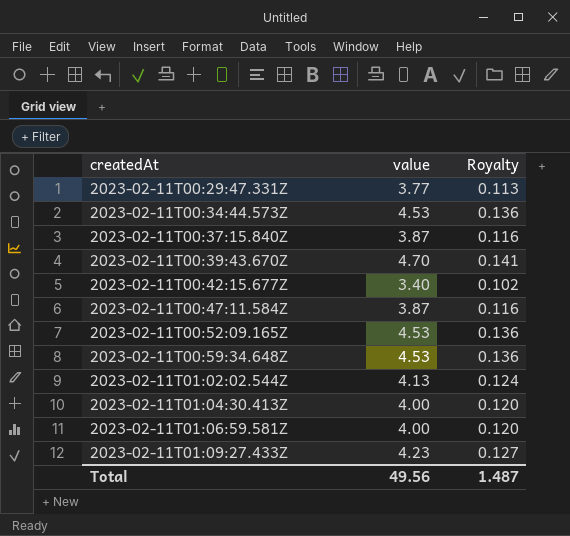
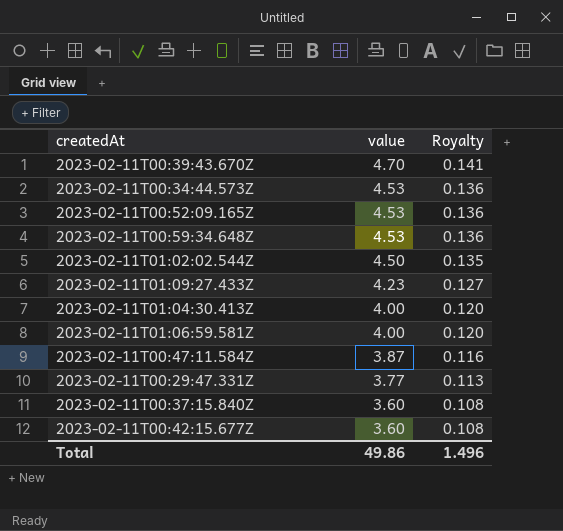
row order: createdAt ascending -> value descending
2023-02-11T01:02:02.544Z | value: 4.13 -> 4.50
2023-02-11T01:02:02.544Z | Royalty: 0.124 -> 0.135
2023-02-11T00:37:15.840Z | value: 3.87 -> 3.60
2023-02-11T00:37:15.840Z | Royalty: 0.116 -> 0.108
2023-02-11T00:42:15.677Z | value: 3.40 -> 3.60
2023-02-11T00:42:15.677Z | Royalty: 0.102 -> 0.108
Total | value: 49.56 -> 49.86
Total | Royalty: 1.487 -> 1.496

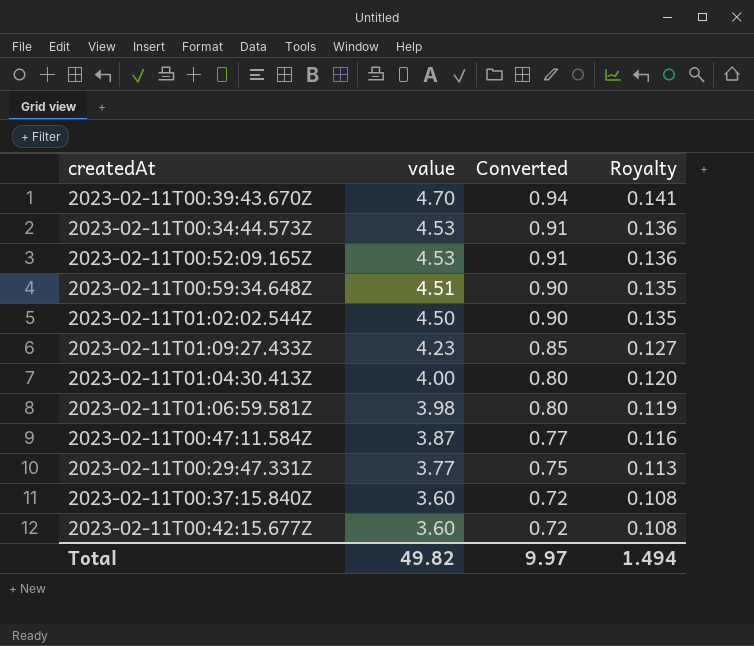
column Converted | formula: none -> [value] * 0.2
2023-02-11T00:59:34.648Z | value: 4.53 -> 4.51
2023-02-11T00:59:34.648Z | Royalty: 0.136 -> 0.135
2023-02-11T01:06:59.581Z | value: 4.00 -> 3.98
2023-02-11T01:06:59.581Z | Royalty: 0.120 -> 0.119
Total | value: 49.86 -> 49.82
Total | Royalty: 1.496 -> 1.494

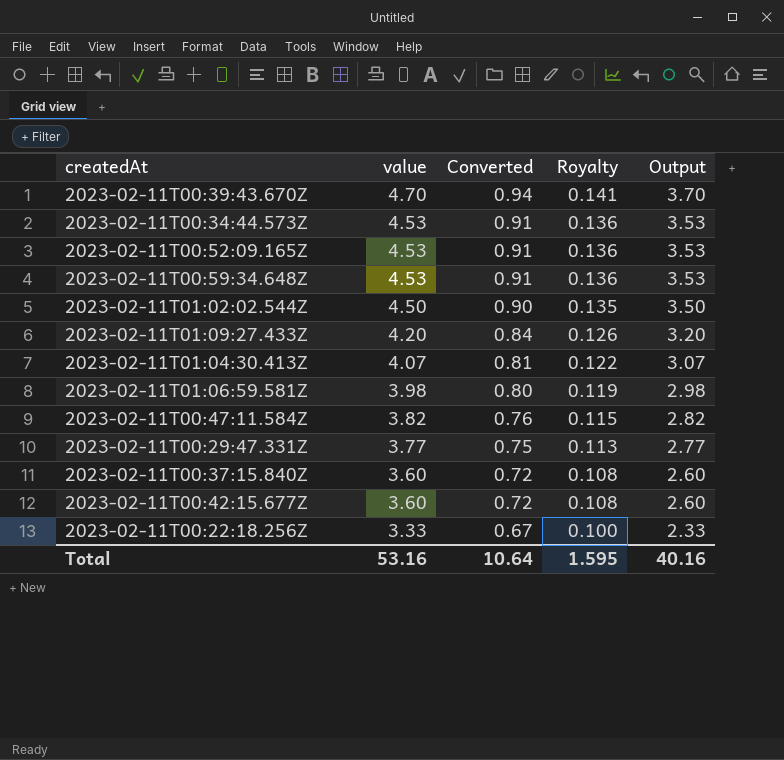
column Output | formula: none -> [value] - 1
2023-02-11T00:59:34.648Z | value: 4.51 -> 4.53
2023-02-11T00:59:34.648Z | Converted: 0.90 -> 0.91
2023-02-11T00:59:34.648Z | Royalty: 0.135 -> 0.136
2023-02-11T01:09:27.433Z | value: 4.23 -> 4.20
2023-02-11T01:09:27.433Z | Converted: 0.85 -> 0.84
2023-02-11T01:09:27.433Z | Royalty: 0.127 -> 0.126
2023-02-11T01:04:30.413Z | value: 4.00 -> 4.07
2023-02-11T01:04:30.413Z | Converted: 0.80 -> 0.81
2023-02-11T01:04:30.413Z | Royalty: 0.120 -> 0.122
2023-02-11T00:47:11.584Z | value: 3.87 -> 3.82
2023-02-11T00:47:11.584Z | Converted: 0.77 -> 0.76
2023-02-11T00:47:11.584Z | Royalty: 0.116 -> 0.115
row 2023-02-11T00:22:18.256Z: none -> 3.33 | 0.67 | 0.100 | 2.33
Total | value: 49.82 -> 53.16
Total | Converted: 9.97 -> 10.64
Total | Royalty: 1.494 -> 1.595

